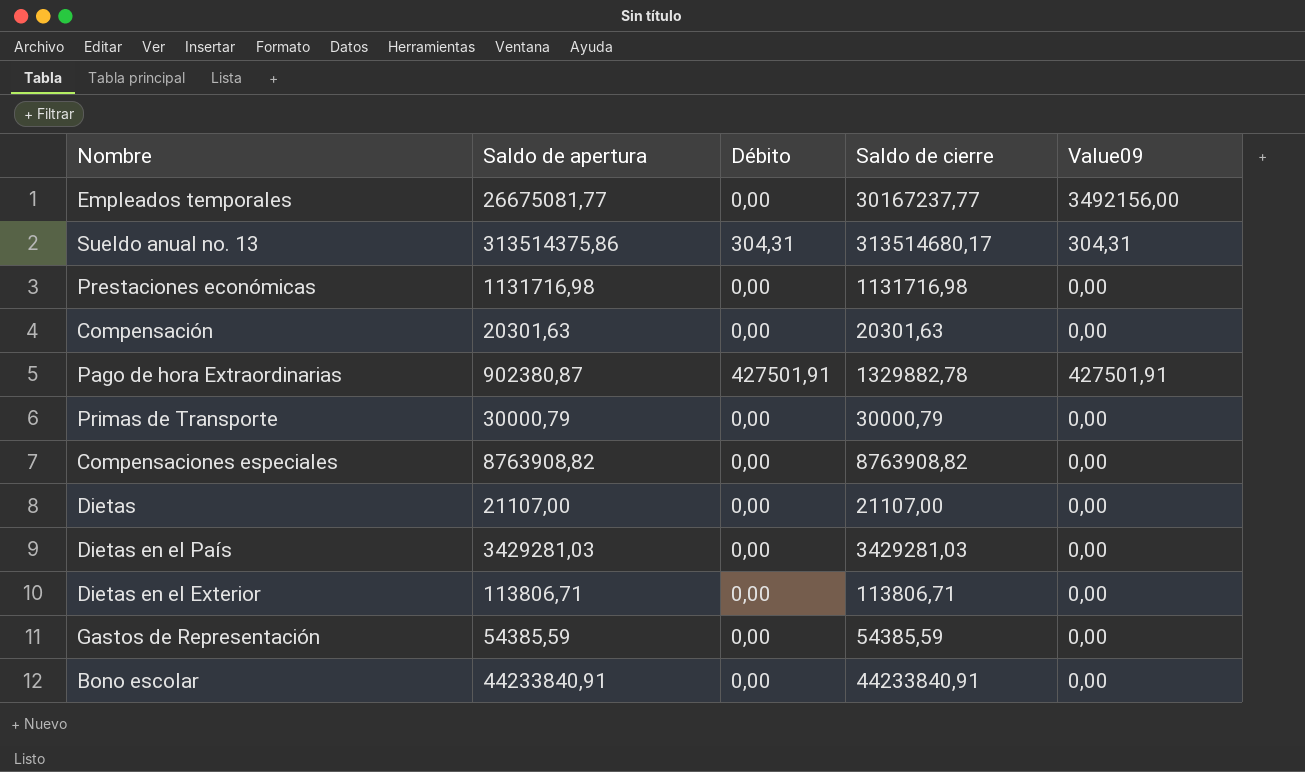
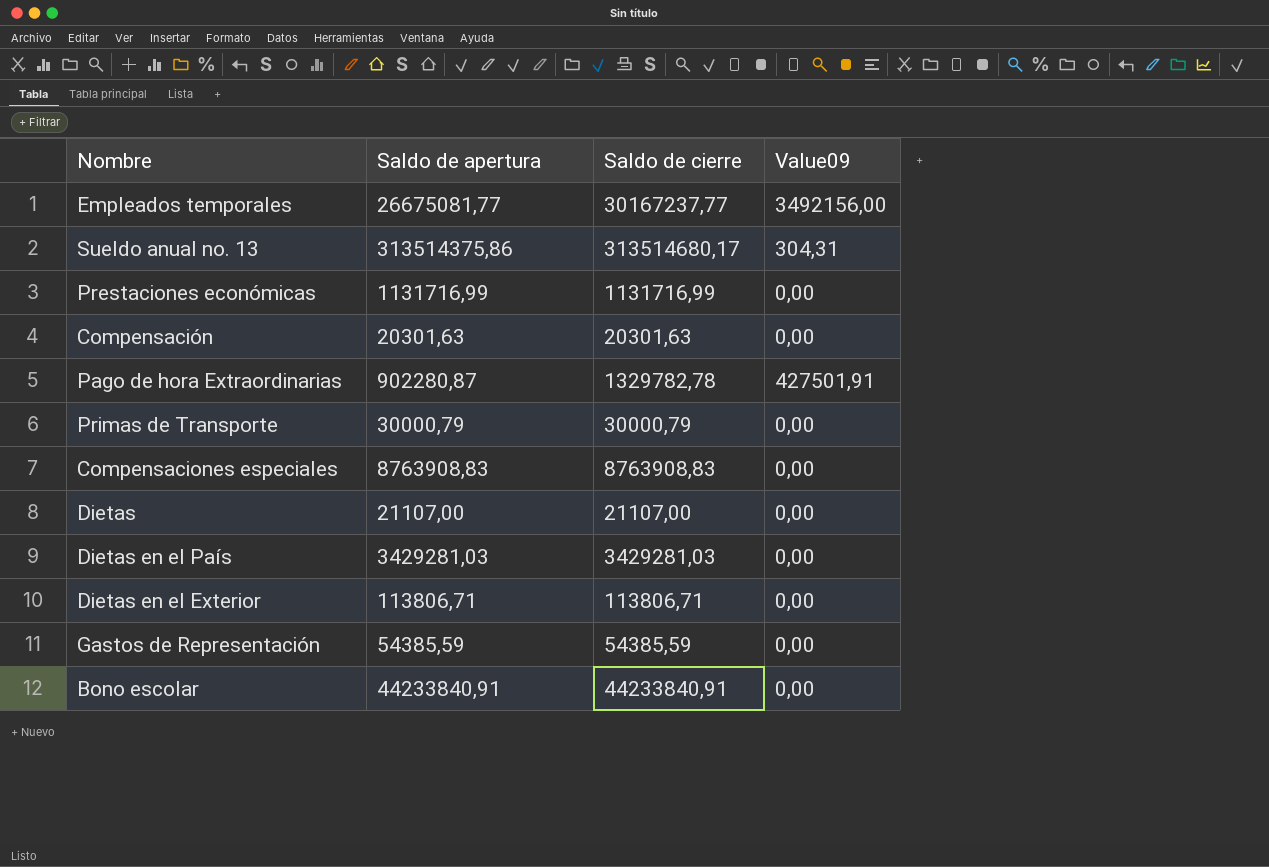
column Débito | position: 3 -> none
Prestaciones económicas | Saldo de apertura: 1131716,98 -> 1131716,99
Prestaciones económicas | Saldo de cierre: 1131716,98 -> 1131716,99
Pago de hora Extraordinarias | Saldo de apertura: 902380,87 -> 902280,87
Pago de hora Extraordinarias | Saldo de cierre: 1329882,78 -> 1329782,78
Compensaciones especiales | Saldo de apertura: 8763908,82 -> 8763908,83
Compensaciones especiales | Saldo de cierre: 8763908,82 -> 8763908,83

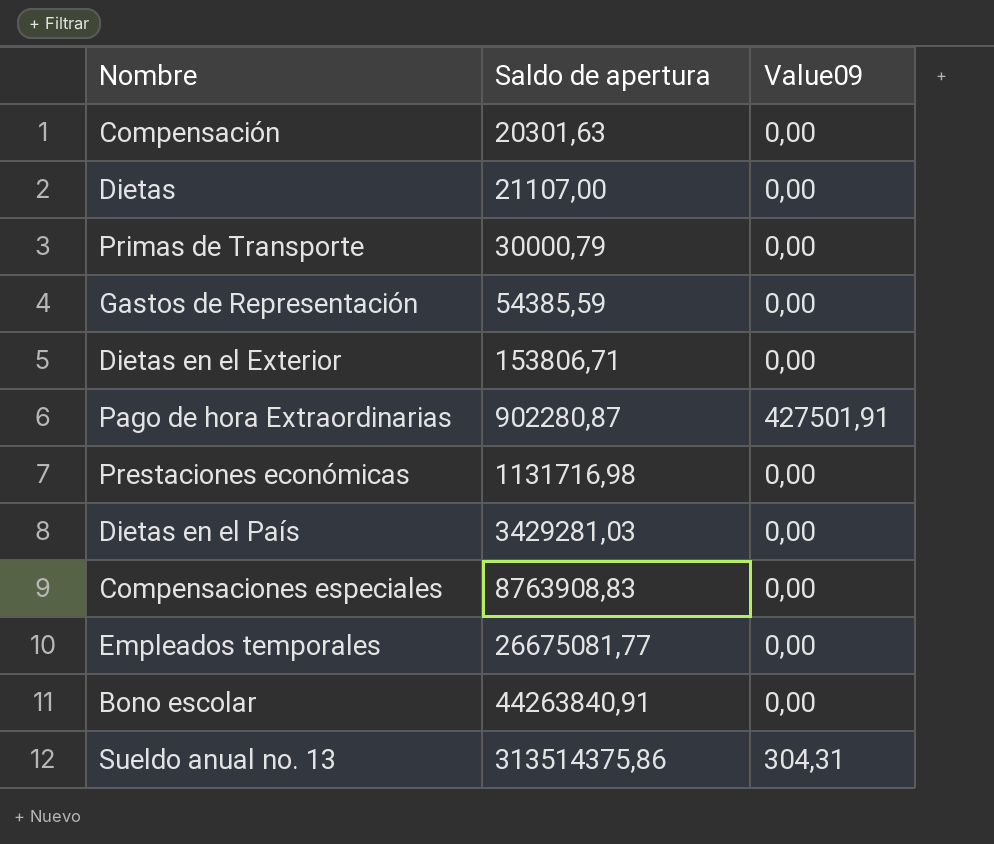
row order: none -> Saldo de apertura ascending
column Saldo de cierre | formula: [Saldo de apertura] + [Value09] -> none
Dietas en el Exterior | Saldo de apertura: 113806,71 -> 153806,71
Prestaciones económicas | Saldo de apertura: 1131716,99 -> 1131716,98
Empleados temporales | Value09: 3492156,00 -> 0,00
Bono escolar | Saldo de apertura: 44233840,91 -> 44263840,91

